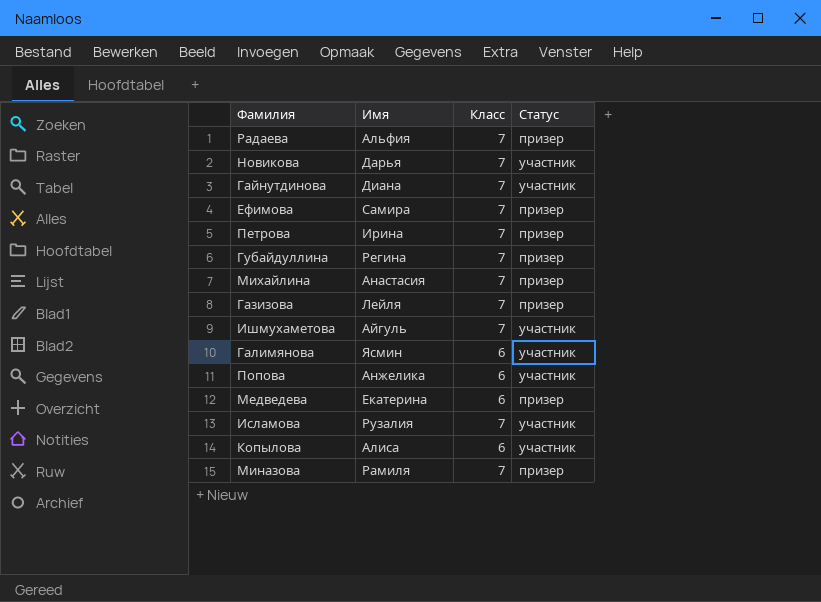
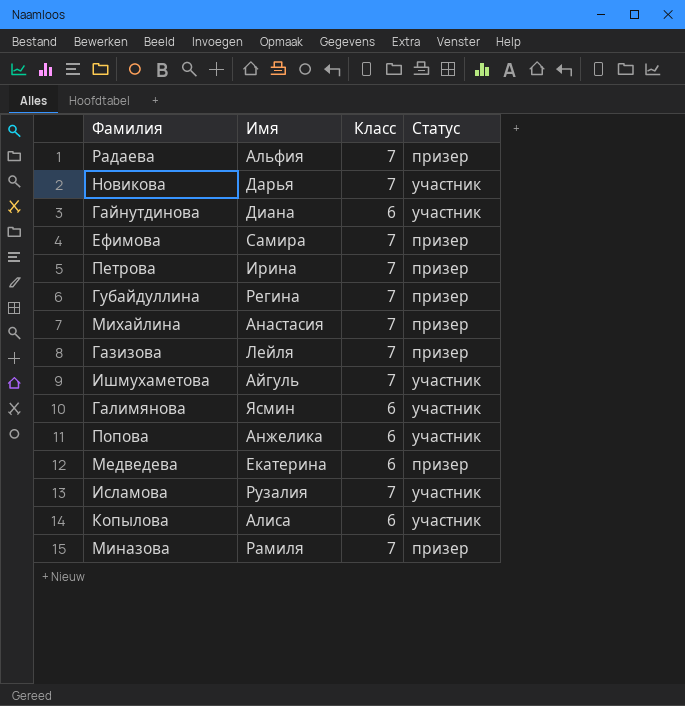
Гайнутдинова | Класс: 7 -> 6

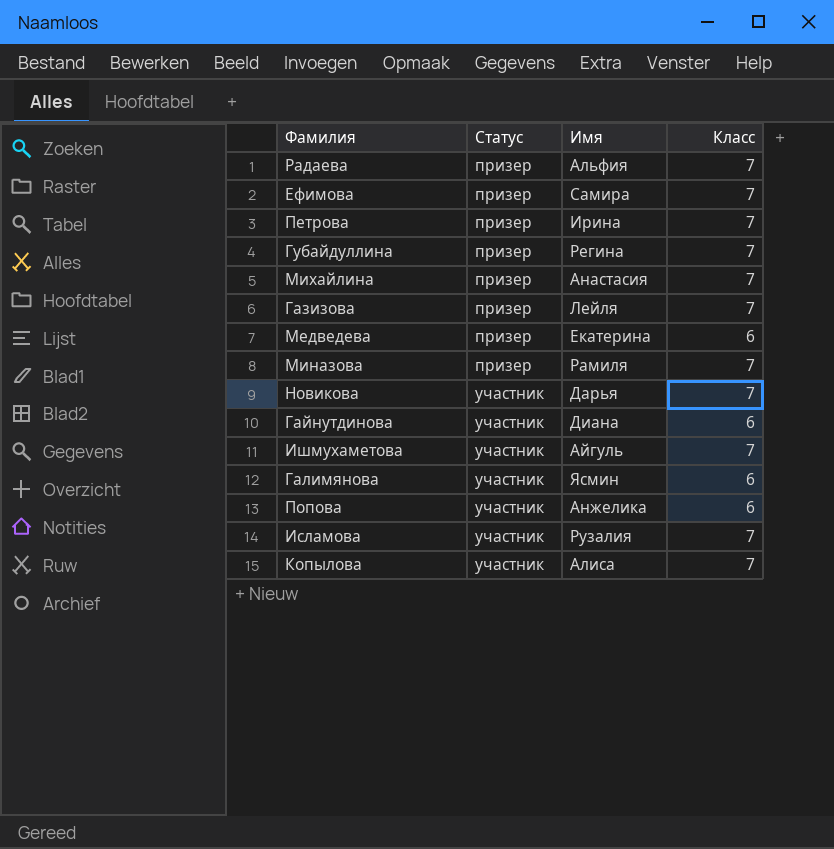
row order: none -> Статус ascending
column Статус | position: 4 -> 2
Копылова | Класс: 6 -> 7

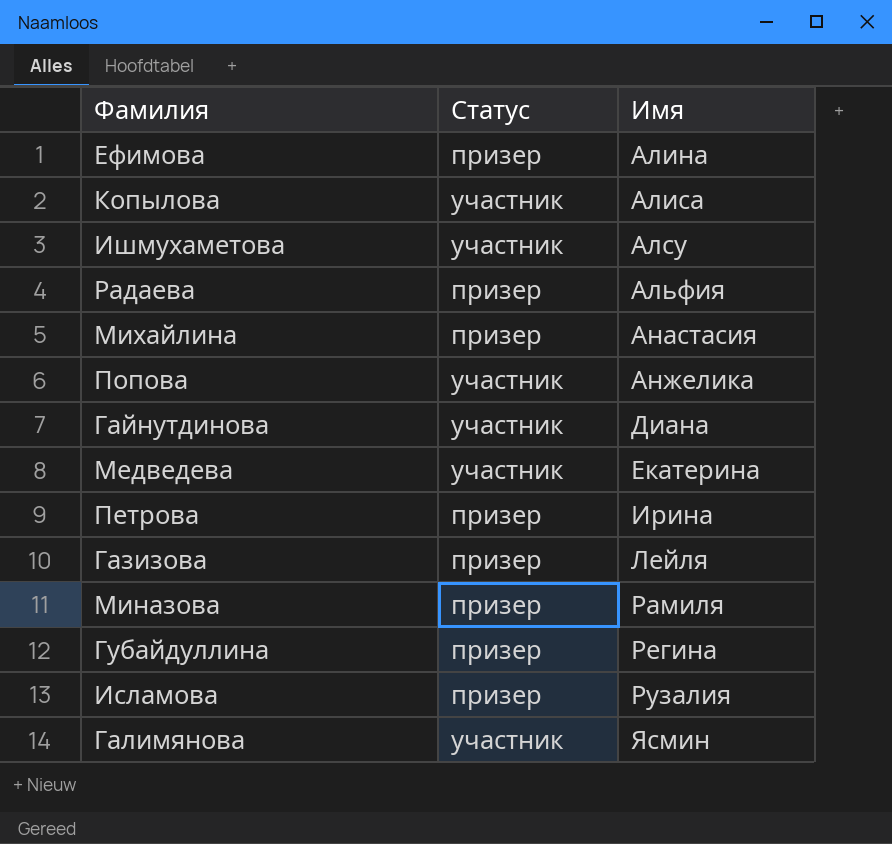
row order: Статус ascending -> Имя ascending
column Класс | position: 4 -> none
row Новикова: участник | Дарья | 7 -> none
Ефимова | Имя: Самира -> Алина
Ишмухаметова | Имя: Айгуль -> Алсу
Медведева | Статус: призер -> участник
Исламова | Статус: участник -> призер

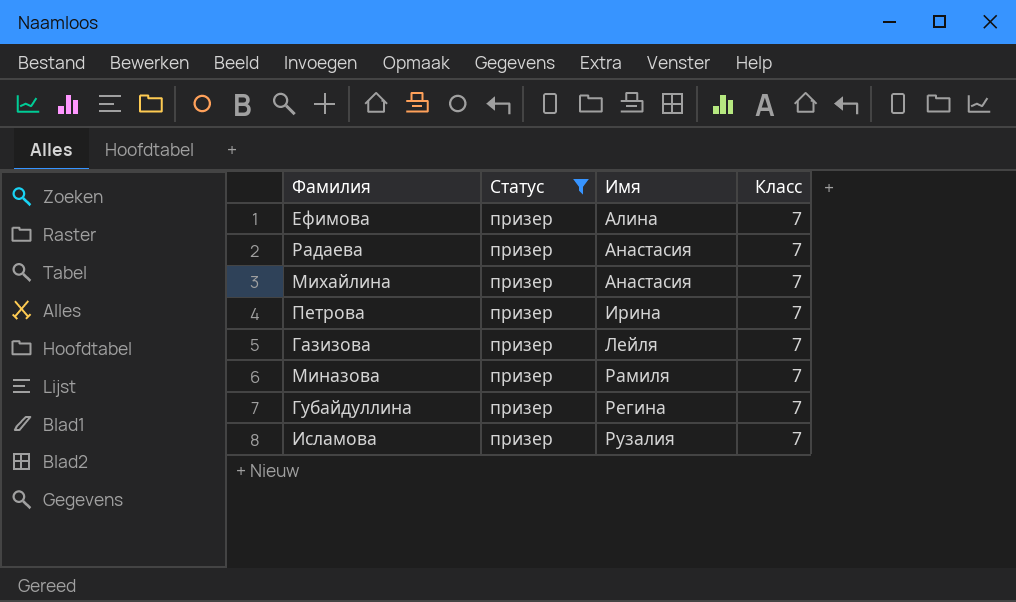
filter: none -> Статус = призер
column Класс | position: none -> 4
Радаева | Имя: Альфия -> Анастасия

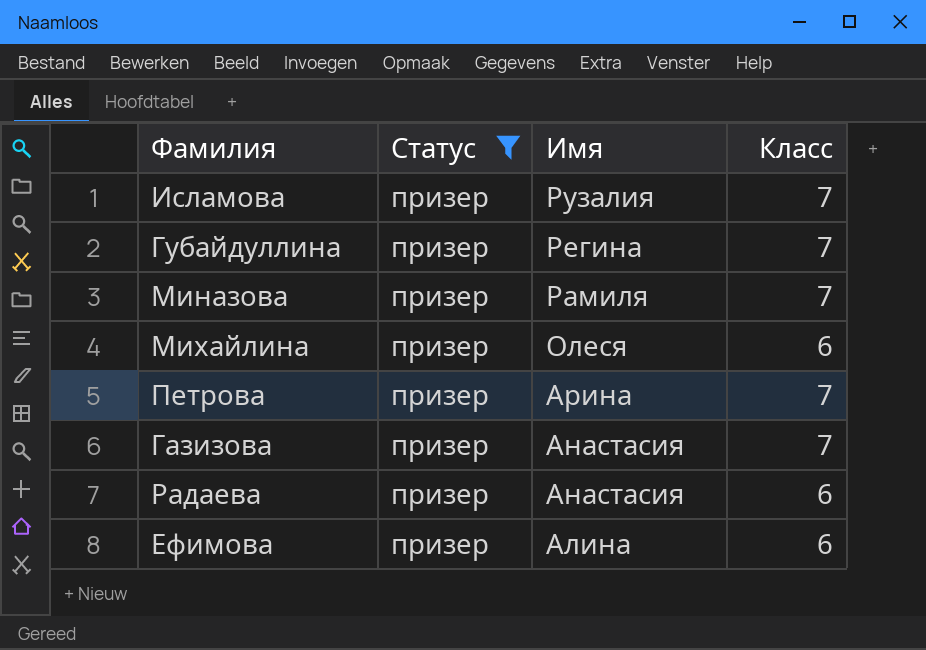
row order: Имя ascending -> Имя descending
Михайлина | Имя: Анастасия -> Олеся
Михайлина | Класс: 7 -> 6
Петрова | Имя: Ирина -> Арина
Газизова | Имя: Лейля -> Анастасия
Радаева | Класс: 7 -> 6
Ефимова | Класс: 7 -> 6

